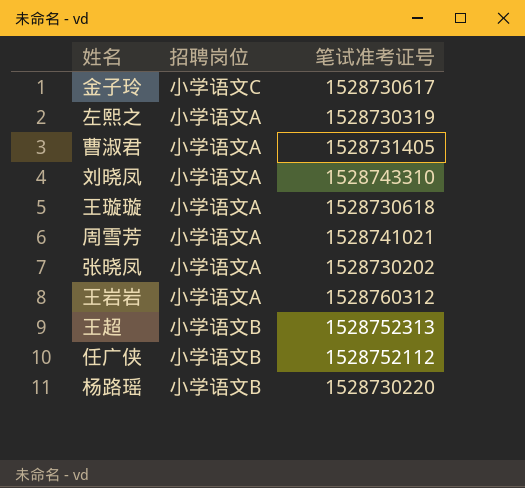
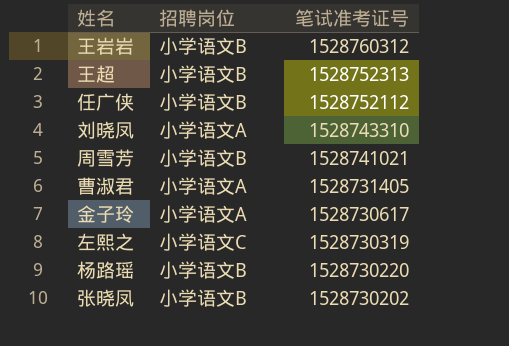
row order: none -> 笔试准考证号 descending
row 王璇璇: 小学语文A | 1528730618 -> none
王岩岩 | 招聘岗位: 小学语文A -> 小学语文B
周雪芳 | 招聘岗位: 小学语文A -> 小学语文B
金子玲 | 招聘岗位: 小学语文C -> 小学语文A
左熙之 | 招聘岗位: 小学语文A -> 小学语文C
张晓凤 | 招聘岗位: 小学语文A -> 小学语文B

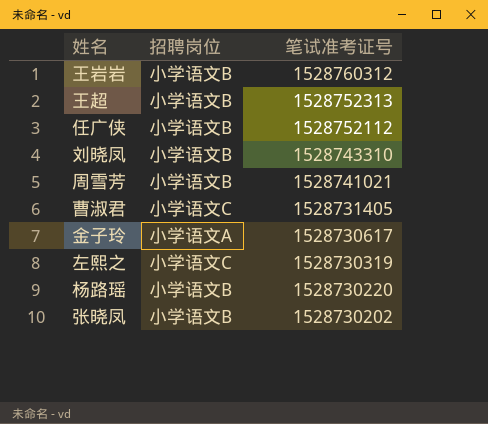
刘晓凤 | 招聘岗位: 小学语文A -> 小学语文B
曹淑君 | 招聘岗位: 小学语文A -> 小学语文C

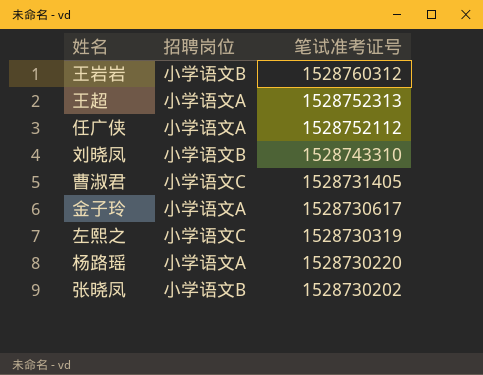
row 周雪芳: 小学语文B | 1528741021 -> none
王超 | 招聘岗位: 小学语文B -> 小学语文A
任广侠 | 招聘岗位: 小学语文B -> 小学语文A
杨路瑶 | 招聘岗位: 小学语文B -> 小学语文A

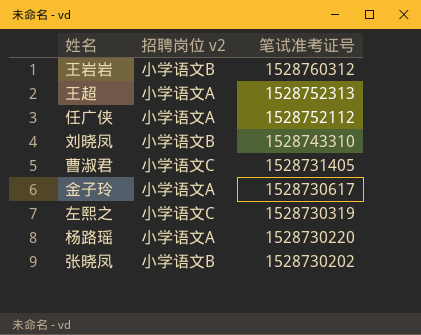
column name: 招聘岗位 -> 招聘岗位 v2

